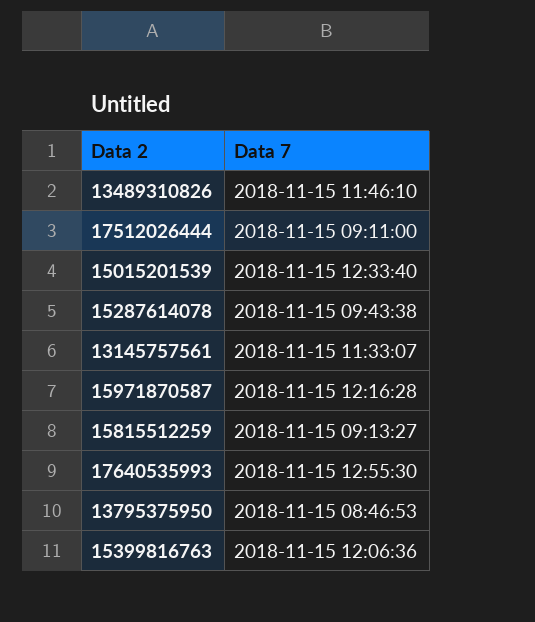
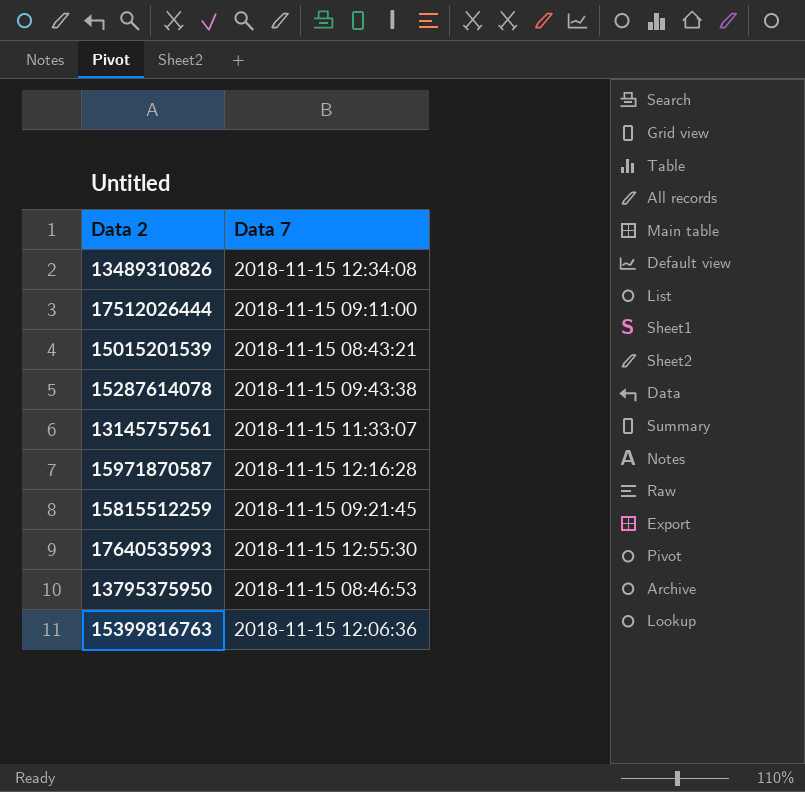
13489310826 | Data 7: 2018-11-15 11:46:10 -> 2018-11-15 12:34:08
15015201539 | Data 7: 2018-11-15 12:33:40 -> 2018-11-15 08:43:21
15815512259 | Data 7: 2018-11-15 09:13:27 -> 2018-11-15 09:21:45

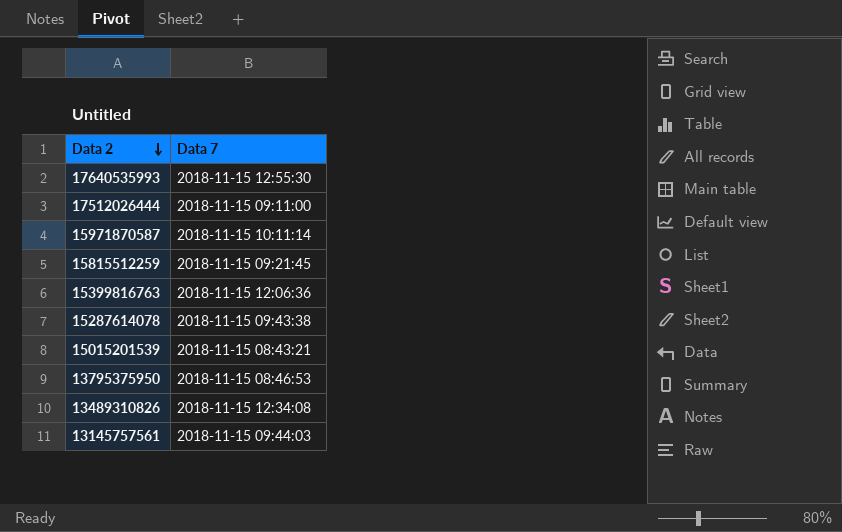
row order: none -> Data 2 descending
15971870587 | Data 7: 2018-11-15 12:16:28 -> 2018-11-15 10:11:14
13145757561 | Data 7: 2018-11-15 11:33:07 -> 2018-11-15 09:44:03

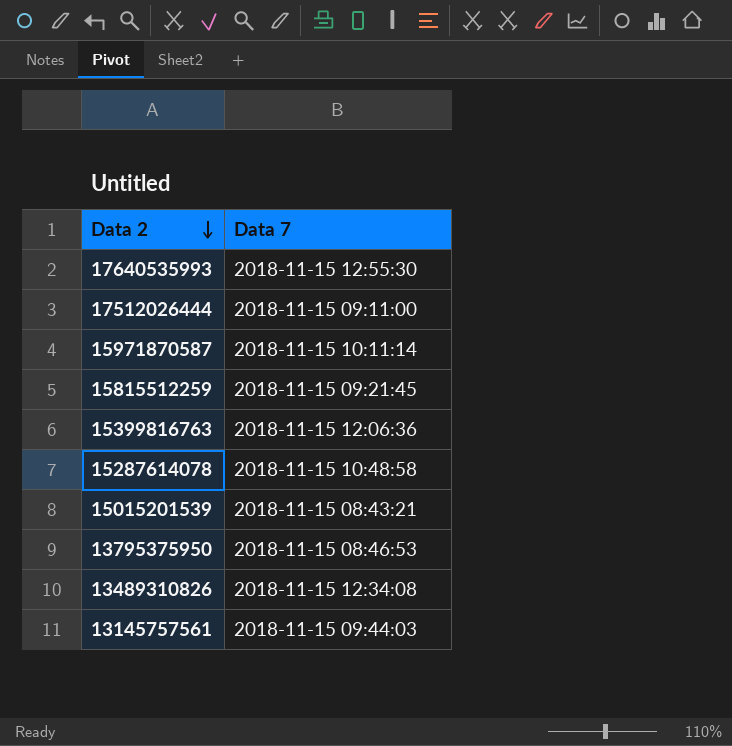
15287614078 | Data 7: 2018-11-15 09:43:38 -> 2018-11-15 10:48:58

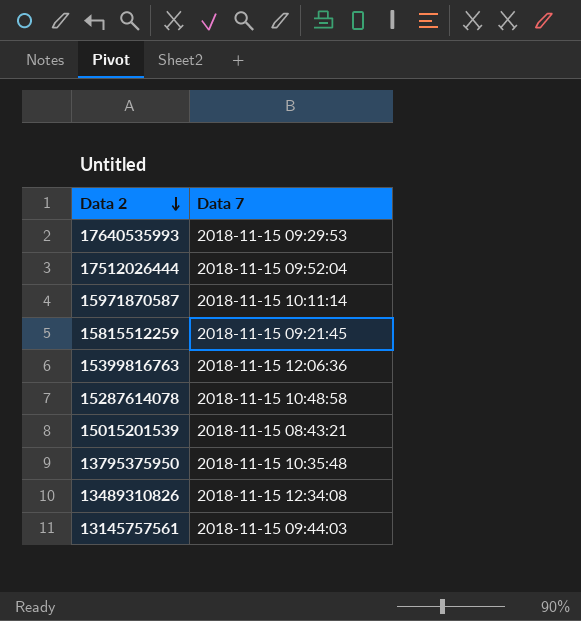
17640535993 | Data 7: 2018-11-15 12:55:30 -> 2018-11-15 09:29:53
17512026444 | Data 7: 2018-11-15 09:11:00 -> 2018-11-15 09:52:04
13795375950 | Data 7: 2018-11-15 08:46:53 -> 2018-11-15 10:35:48

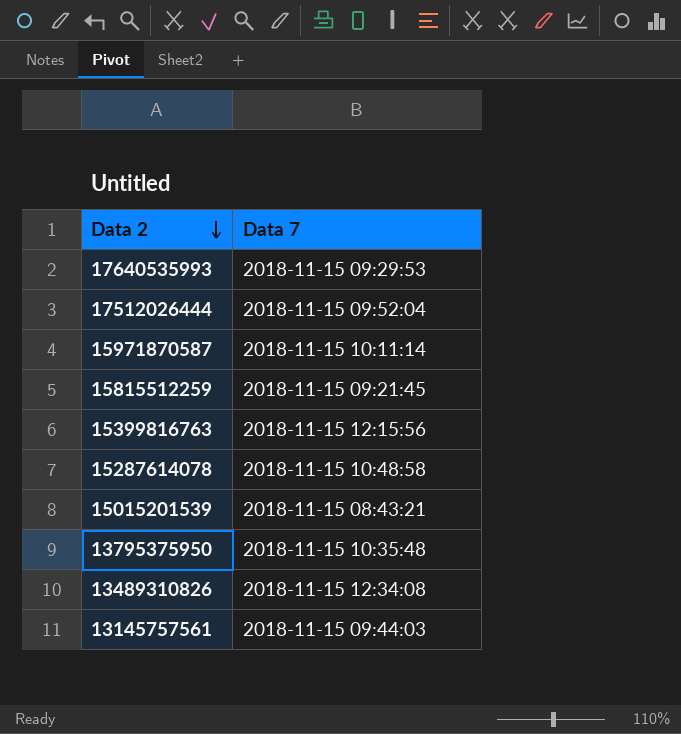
15399816763 | Data 7: 2018-11-15 12:06:36 -> 2018-11-15 12:15:56

